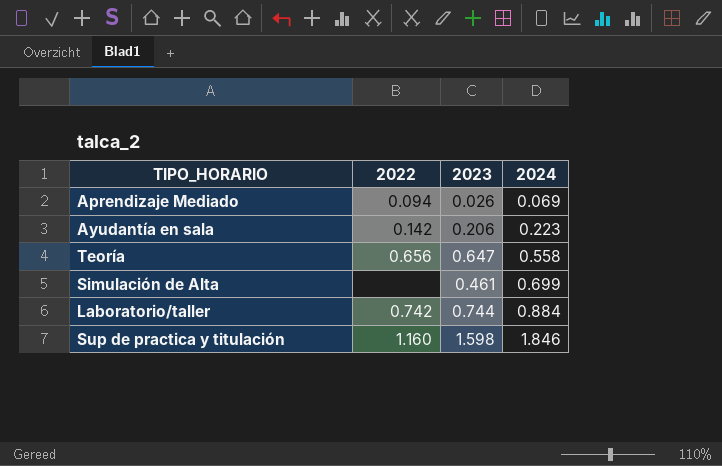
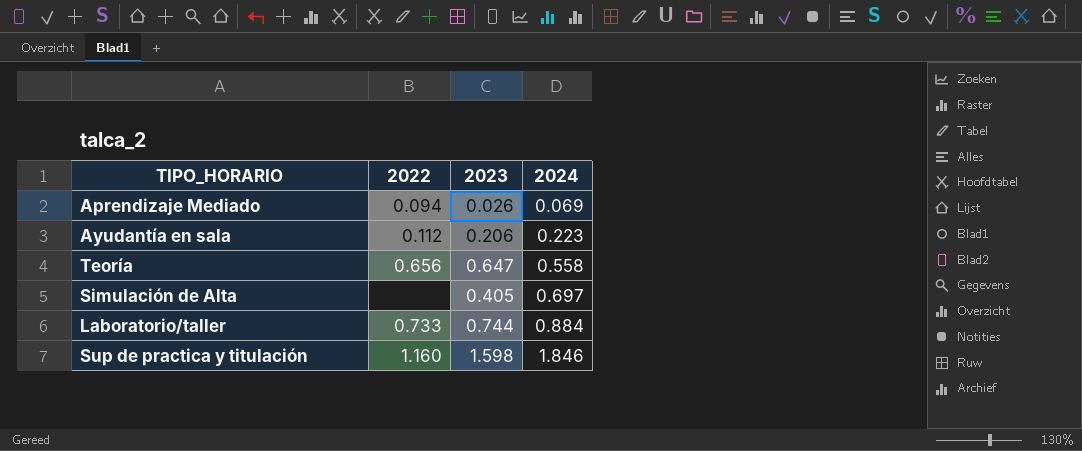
Ayudantía en sala | 2022: 0.142 -> 0.112
Simulación de Alta | 2023: 0.461 -> 0.405
Simulación de Alta | 2024: 0.699 -> 0.697
Laboratorio/taller | 2022: 0.742 -> 0.733

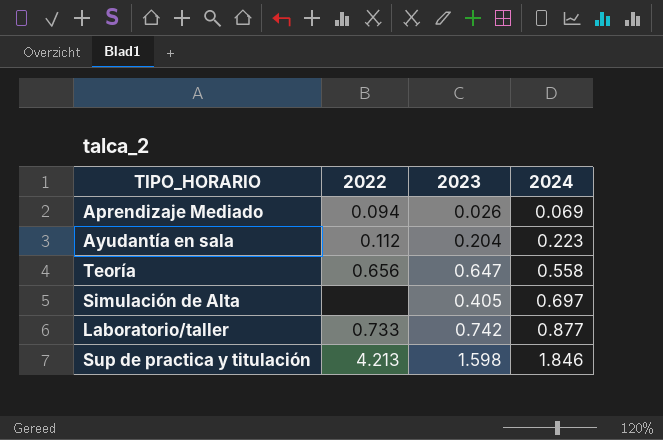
Ayudantía en sala | 2023: 0.206 -> 0.204
Laboratorio/taller | 2023: 0.744 -> 0.742
Laboratorio/taller | 2024: 0.884 -> 0.877
Sup de practica y titulación | 2022: 1.160 -> 4.213

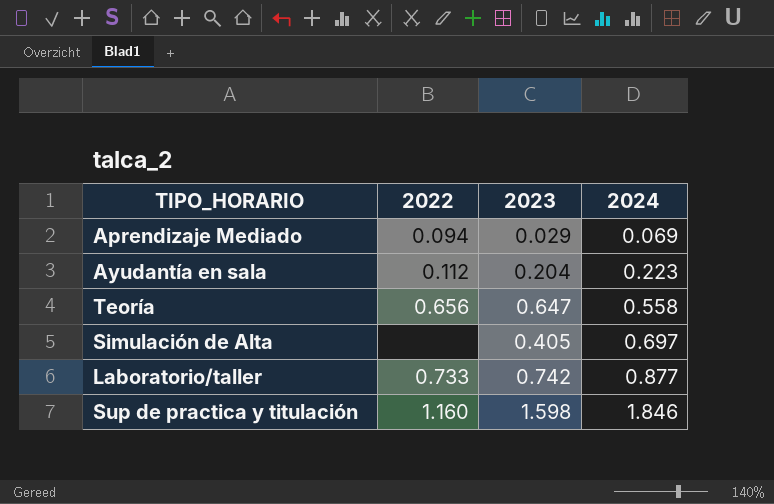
Aprendizaje Mediado | 2023: 0.026 -> 0.029
Sup de practica y titulación | 2022: 4.213 -> 1.160

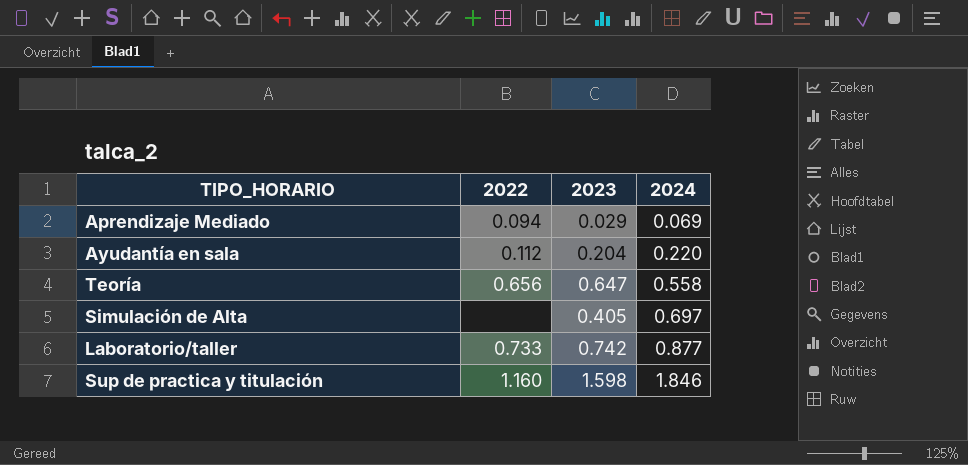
Ayudantía en sala | 2024: 0.223 -> 0.220

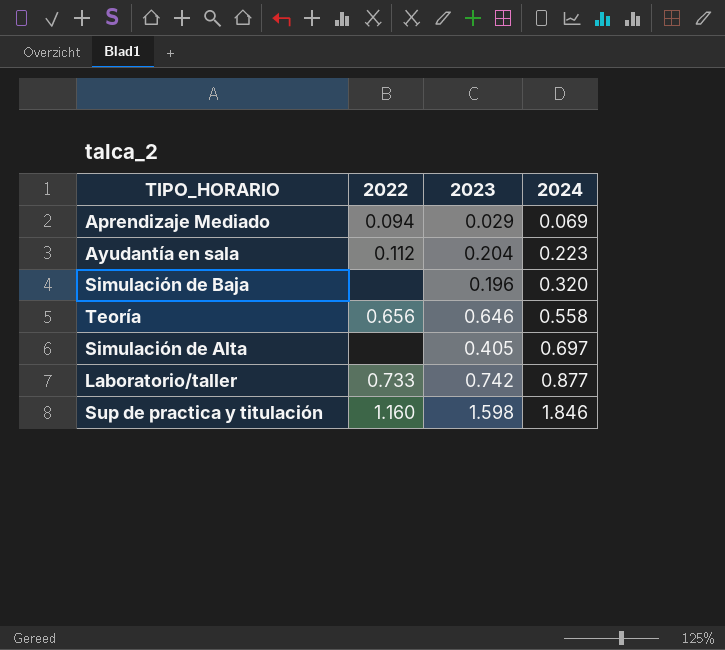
Ayudantía en sala | 2024: 0.220 -> 0.223
row Simulación de Baja: none -> none | 0.196 | 0.320
Teoría | 2023: 0.647 -> 0.646

